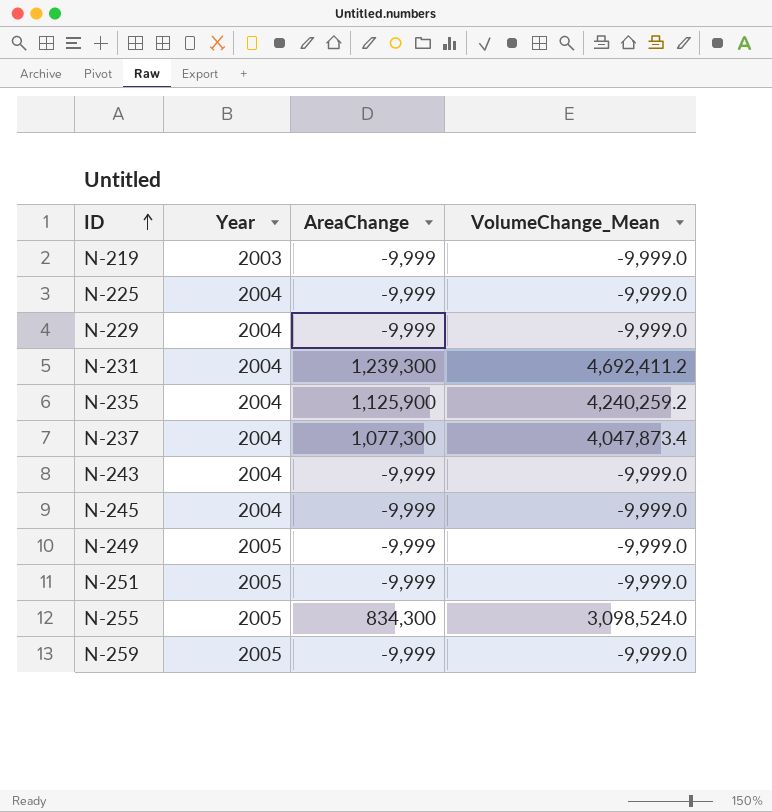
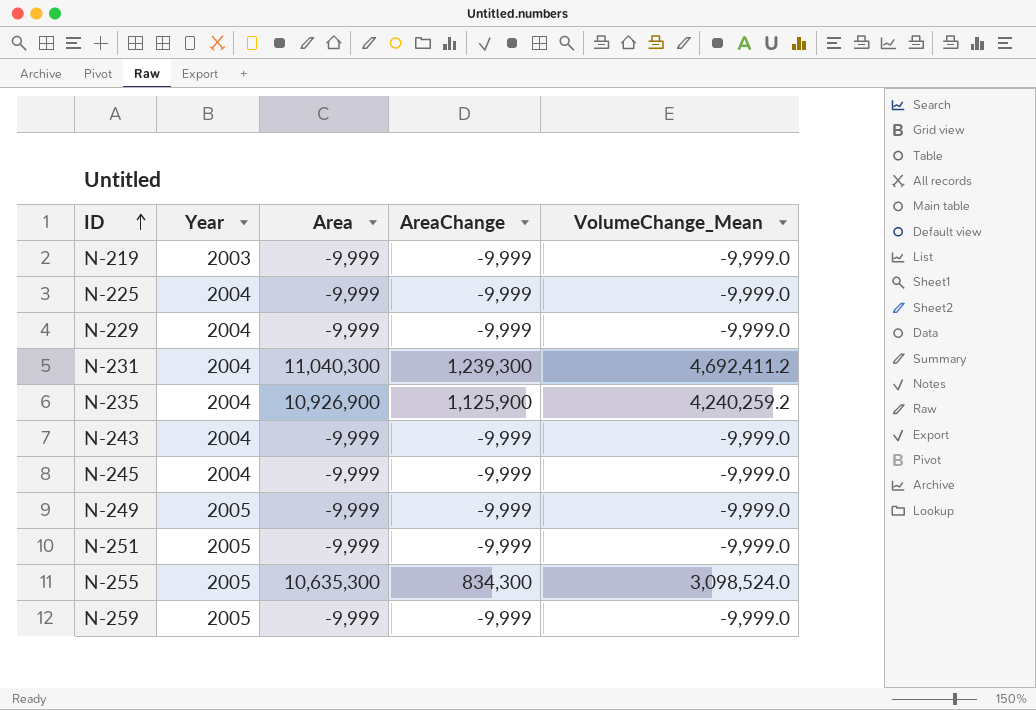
column Area | position: none -> 3
row N-237: 2004 | 1,077,300 | 4,047,873.4 -> none

